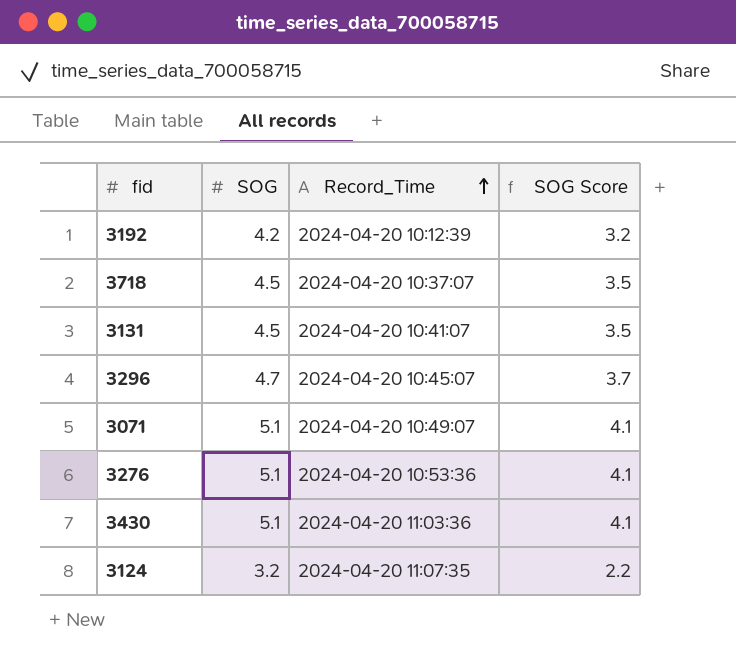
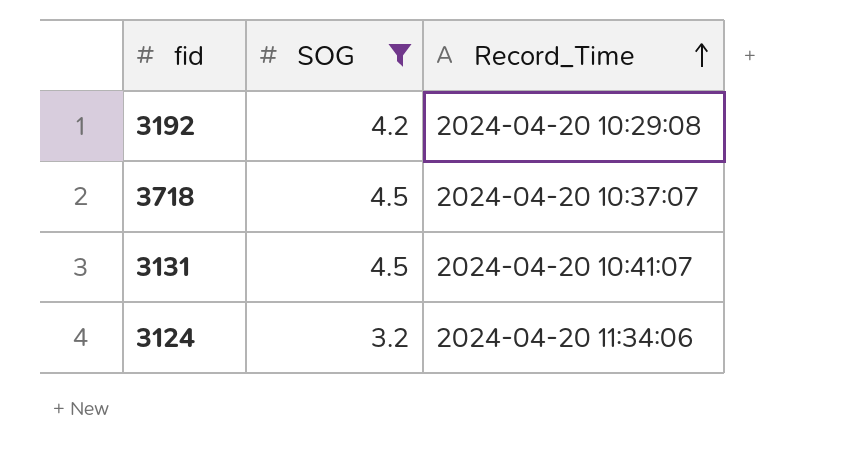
filter: none -> SOG <= 4.5
column SOG Score | formula: [SOG] - 1 -> none
3192 | Record_Time: 2024-04-20 10:12:39 -> 2024-04-20 10:29:08
3124 | Record_Time: 2024-04-20 11:07:35 -> 2024-04-20 11:34:06

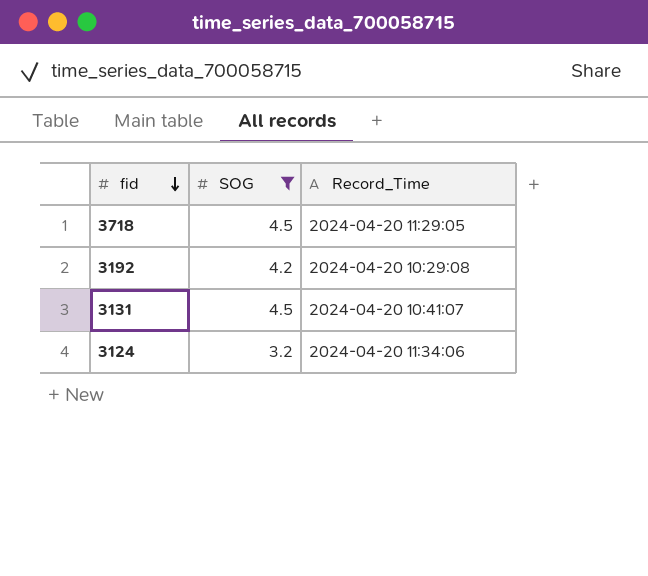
row order: Record_Time ascending -> fid descending
3718 | Record_Time: 2024-04-20 10:37:07 -> 2024-04-20 11:29:05

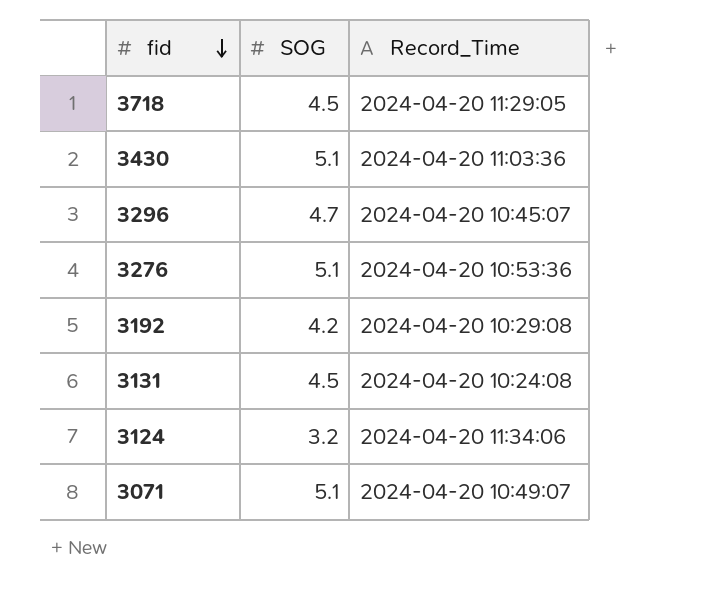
filter: SOG <= 4.5 -> none
3131 | Record_Time: 2024-04-20 10:41:07 -> 2024-04-20 10:24:08

